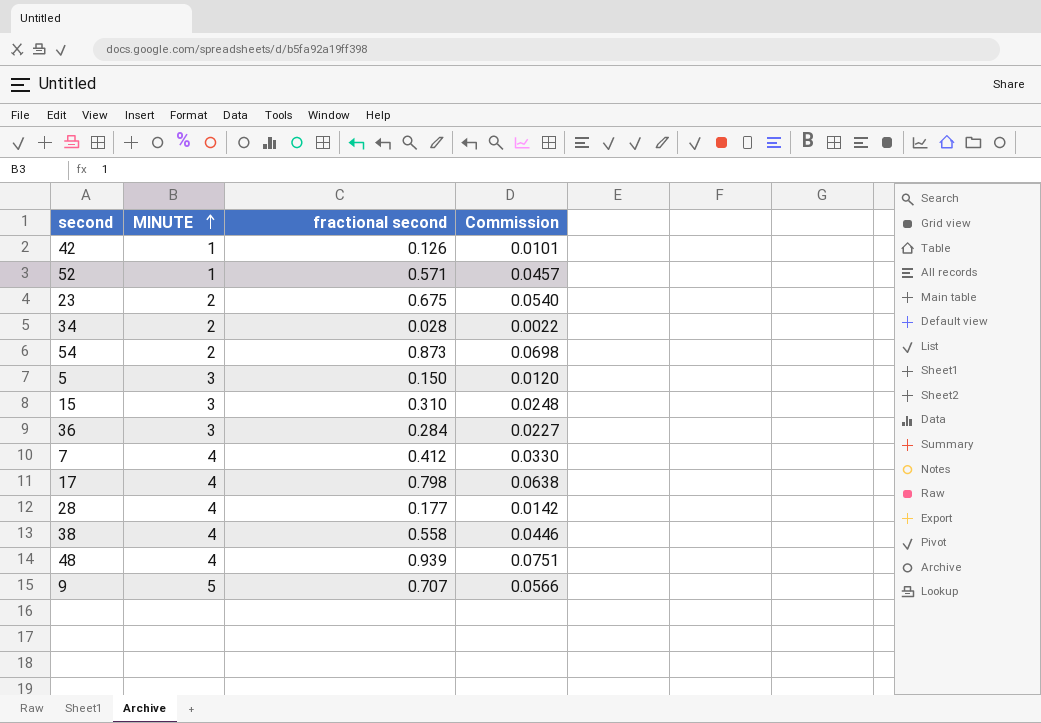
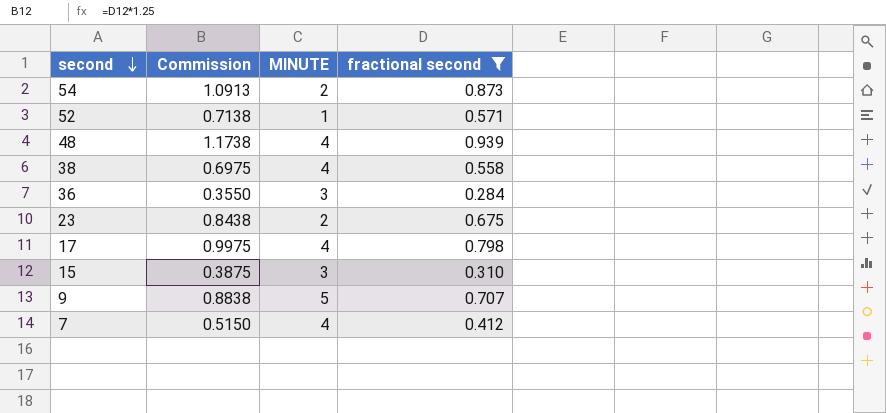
filter: none -> fractional second >= 0.284
row order: MINUTE ascending -> second descending
column Commission | formula: [fractional second] * 0.08 -> [fractional second] * 1.25
column Commission | position: 4 -> 2

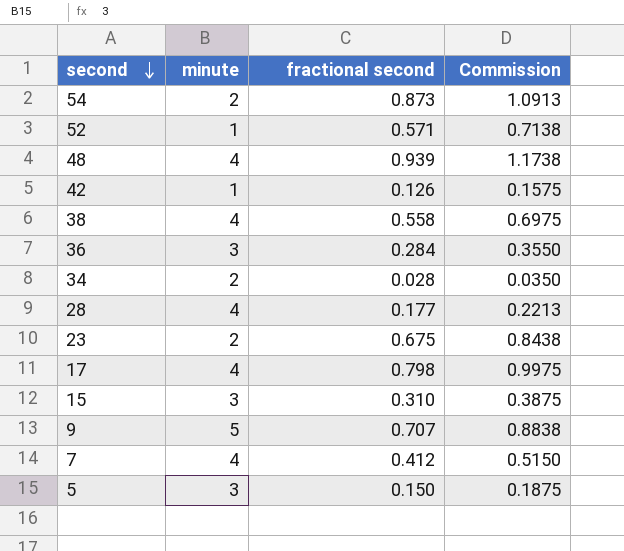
filter: fractional second >= 0.284 -> none
column name: MINUTE -> minute
column Commission | position: 2 -> 4

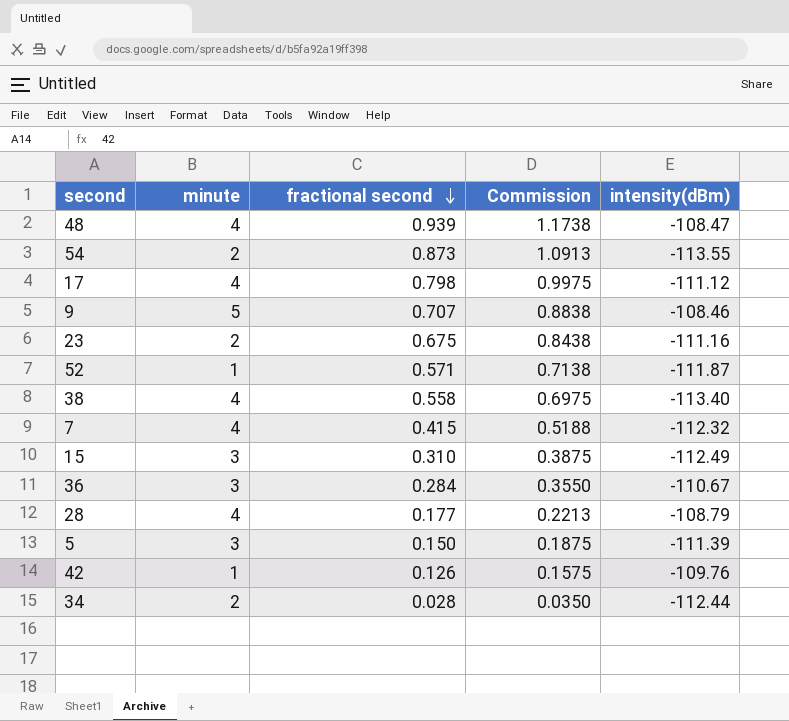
row order: second descending -> fractional second descending
column intensity(dBm) | position: none -> 5
7 | fractional second: 0.412 -> 0.415
7 | Commission: 0.5150 -> 0.5188

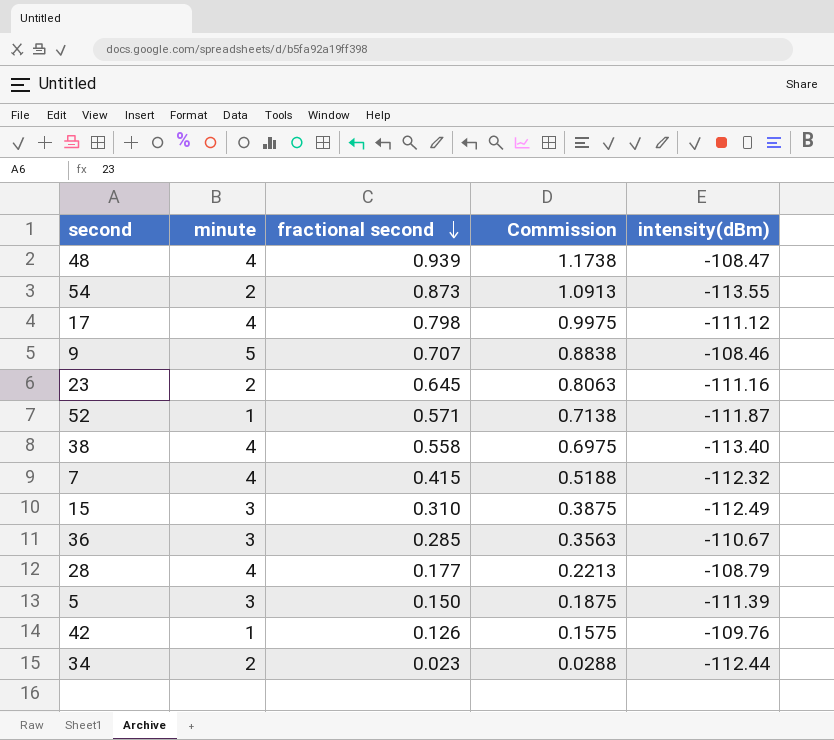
23 | fractional second: 0.675 -> 0.645
23 | Commission: 0.8438 -> 0.8063
36 | fractional second: 0.284 -> 0.285
36 | Commission: 0.3550 -> 0.3563
34 | fractional second: 0.028 -> 0.023
34 | Commission: 0.0350 -> 0.0288

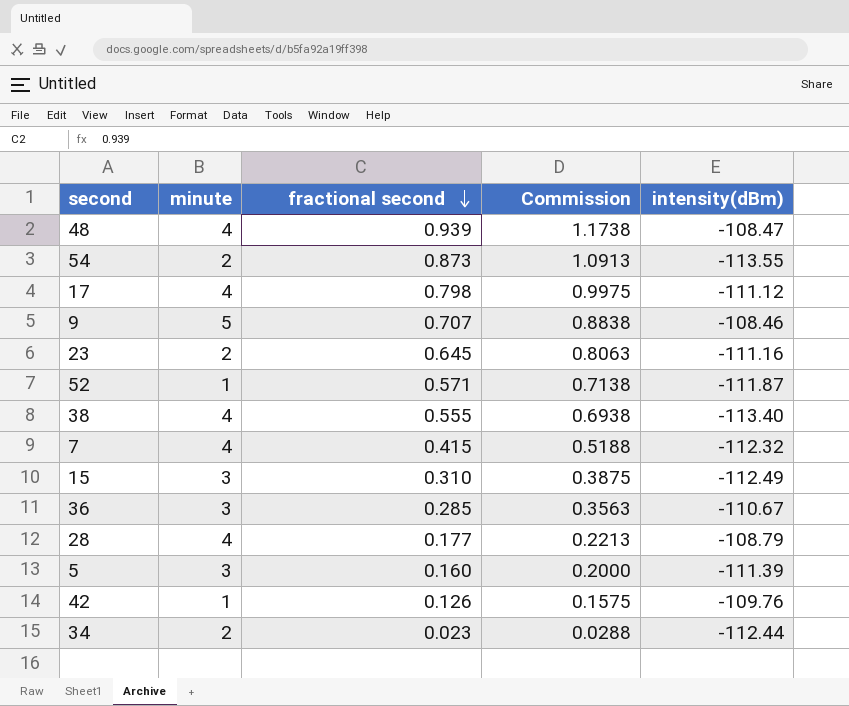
38 | fractional second: 0.558 -> 0.555
38 | Commission: 0.6975 -> 0.6938
5 | fractional second: 0.150 -> 0.160
5 | Commission: 0.1875 -> 0.2000

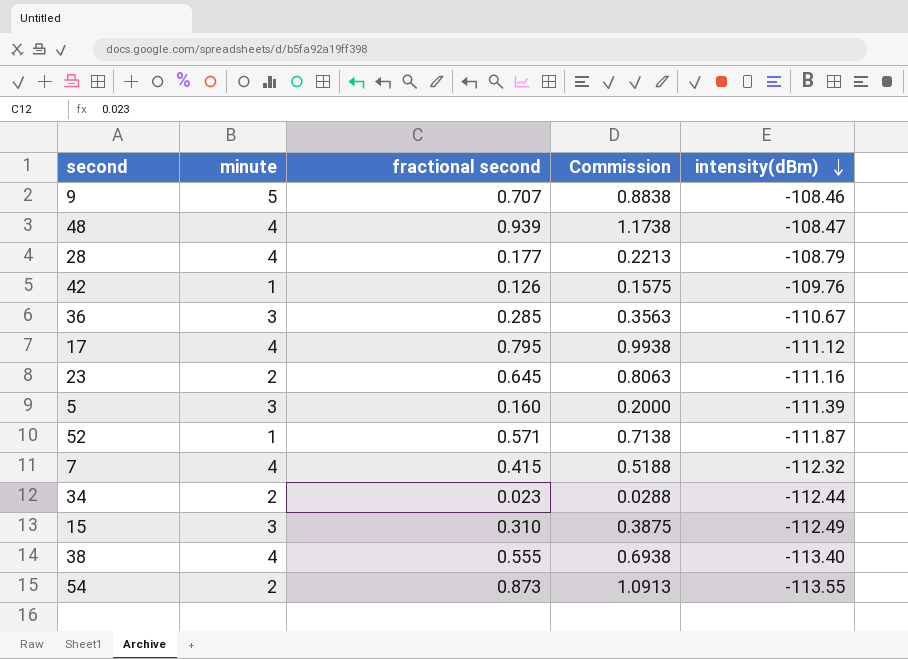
row order: fractional second descending -> intensity(dBm) descending
17 | fractional second: 0.798 -> 0.795
17 | Commission: 0.9975 -> 0.9938

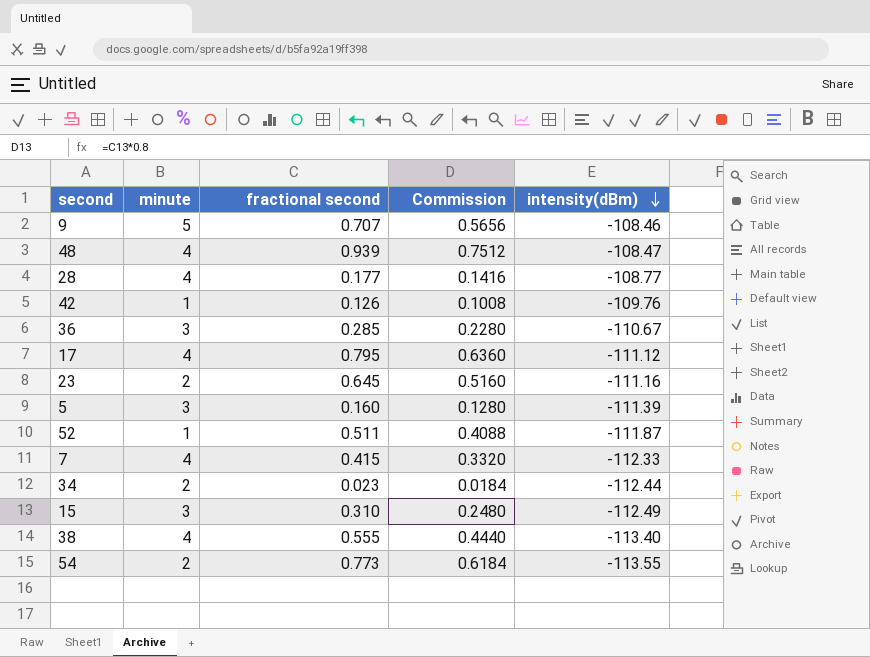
column Commission | formula: [fractional second] * 1.25 -> [fractional second] * 0.8
28 | intensity(dBm): -108.79 -> -108.77
52 | fractional second: 0.571 -> 0.511
7 | intensity(dBm): -112.32 -> -112.33
54 | fractional second: 0.873 -> 0.773

